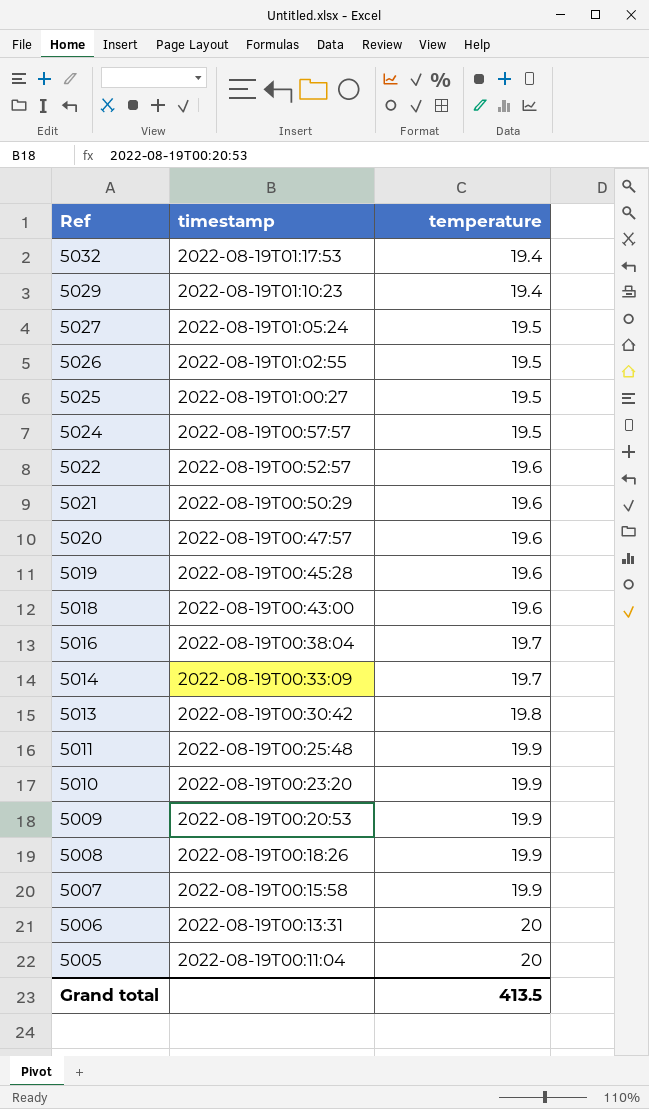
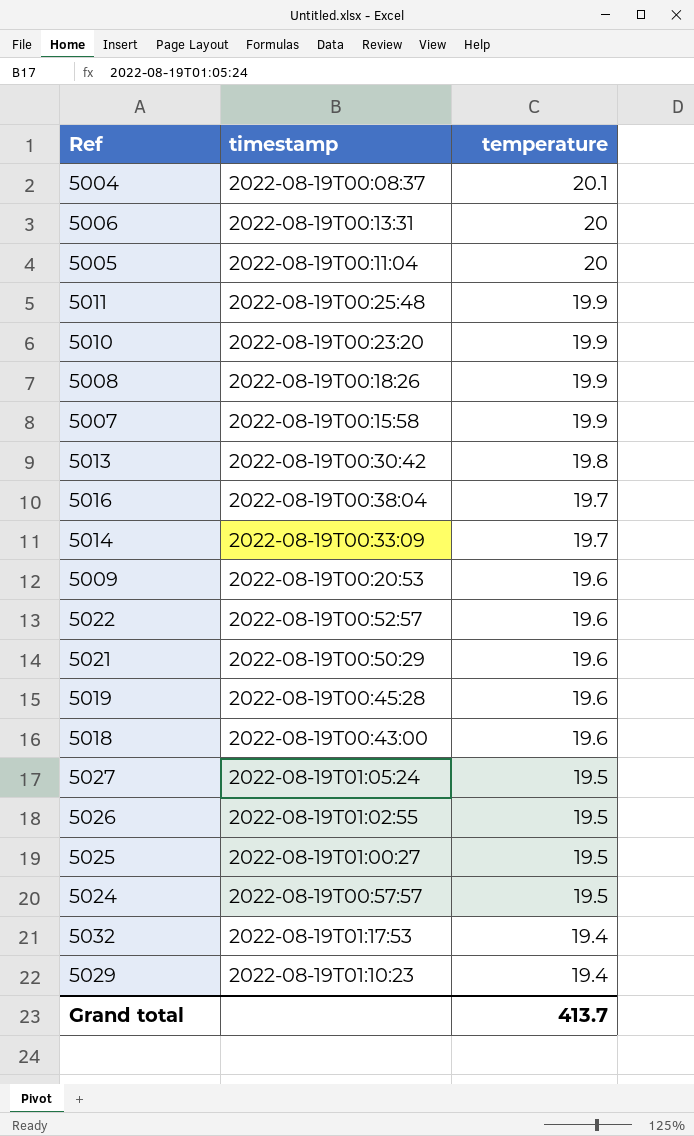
row order: Ref descending -> temperature descending
row 5020: 2022-08-19T00:47:57 | 19.6 -> none
row 5004: none -> 2022-08-19T00:08:37 | 20.1
5009 | temperature: 19.9 -> 19.6
Grand total | temperature: 413.5 -> 413.7

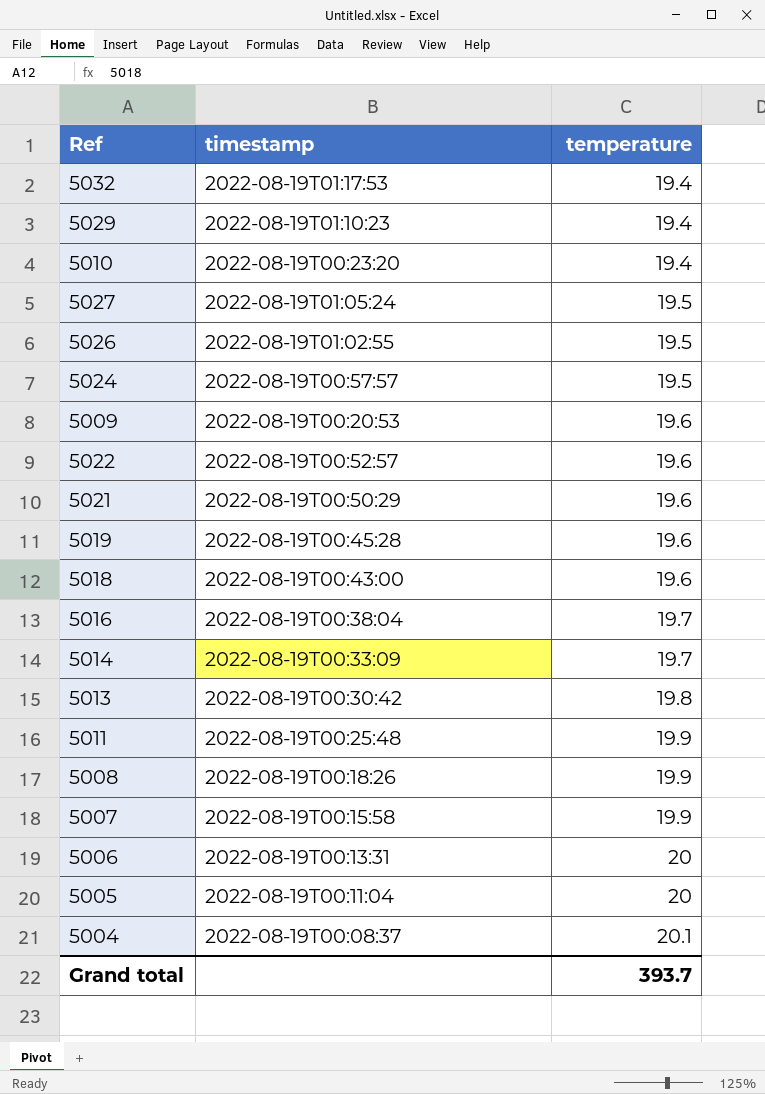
row order: temperature descending -> temperature ascending
row 5025: 2022-08-19T01:00:27 | 19.5 -> none
5010 | temperature: 19.9 -> 19.4
Grand total | temperature: 413.7 -> 393.7

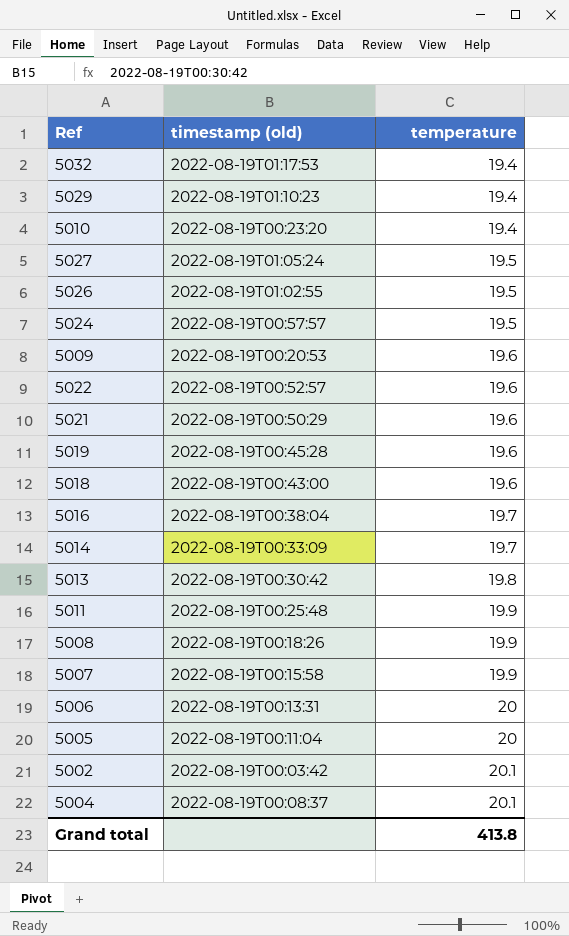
column name: timestamp -> timestamp (old)
row 5002: none -> 2022-08-19T00:03:42 | 20.1
Grand total | temperature: 393.7 -> 413.8

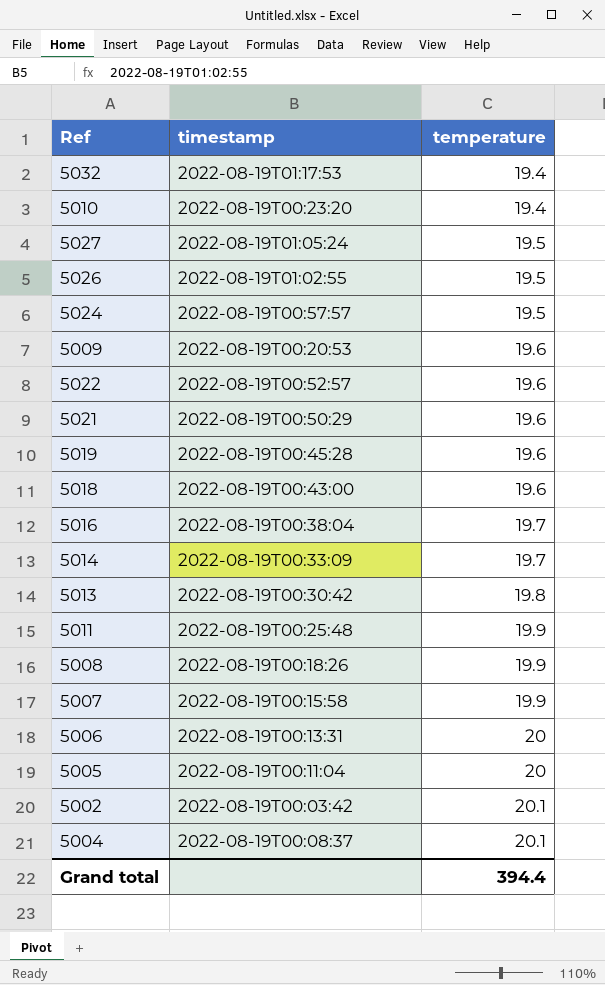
column name: timestamp (old) -> timestamp
row 5029: 2022-08-19T01:10:23 | 19.4 -> none
Grand total | temperature: 413.8 -> 394.4

